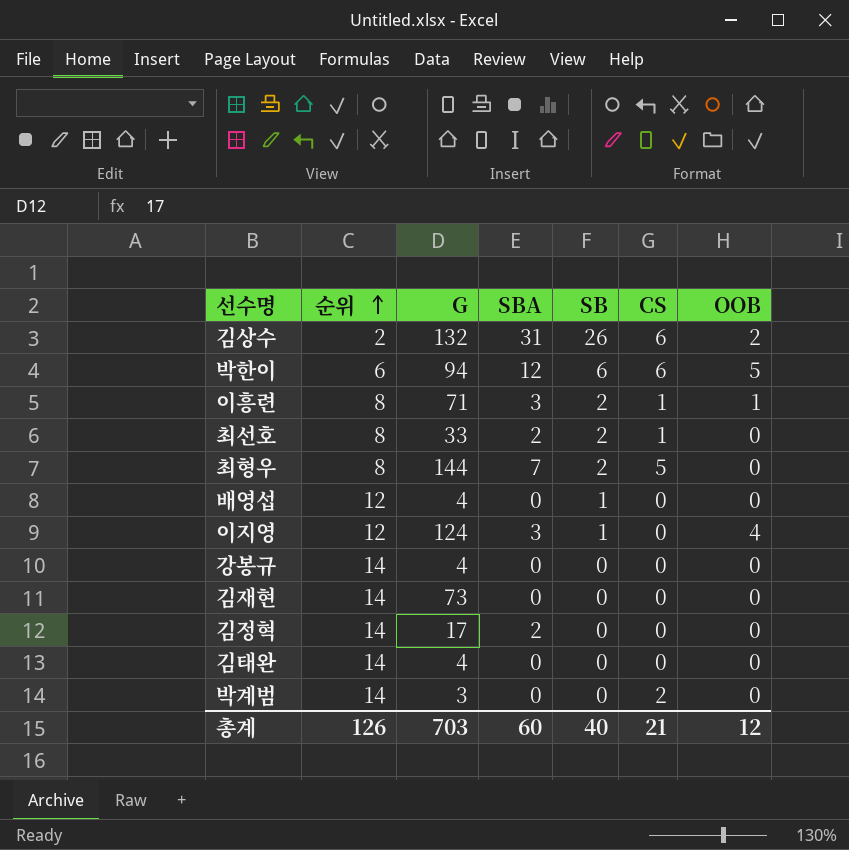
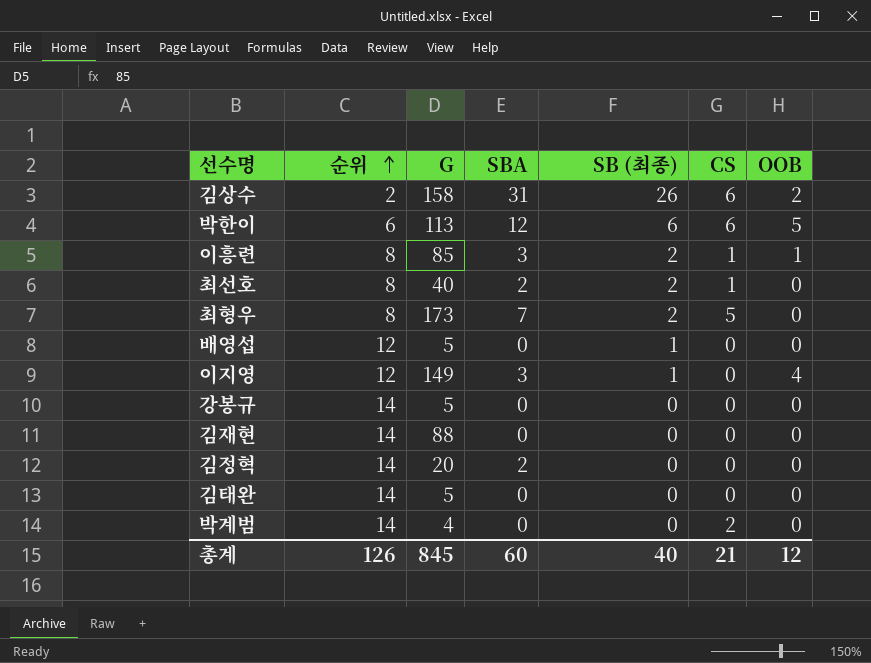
column name: SB -> SB (최종)
김상수 | G: 132 -> 158
박한이 | G: 94 -> 113
이흥련 | G: 71 -> 85
최선호 | G: 33 -> 40
최형우 | G: 144 -> 173
배영섭 | G: 4 -> 5
이지영 | G: 124 -> 149
강봉규 | G: 4 -> 5
김재현 | G: 73 -> 88
김정혁 | G: 17 -> 20
김태완 | G: 4 -> 5
박계범 | G: 3 -> 4
총계 | G: 703 -> 845

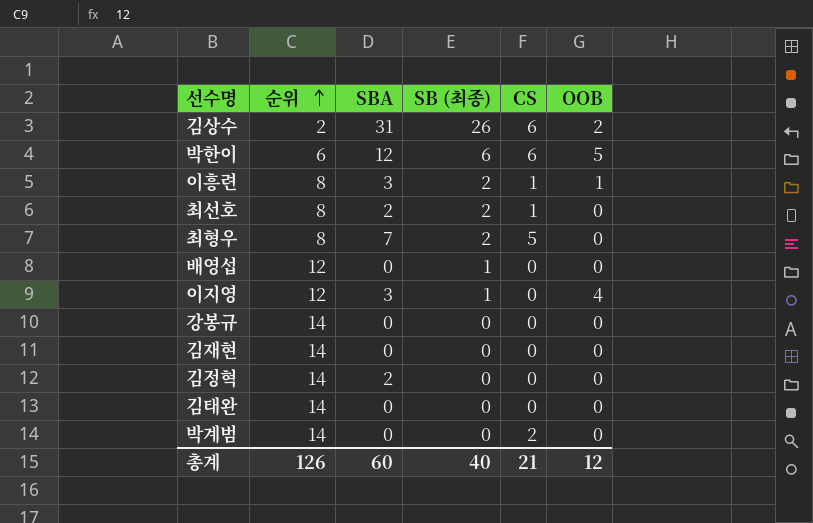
column G | position: 3 -> none

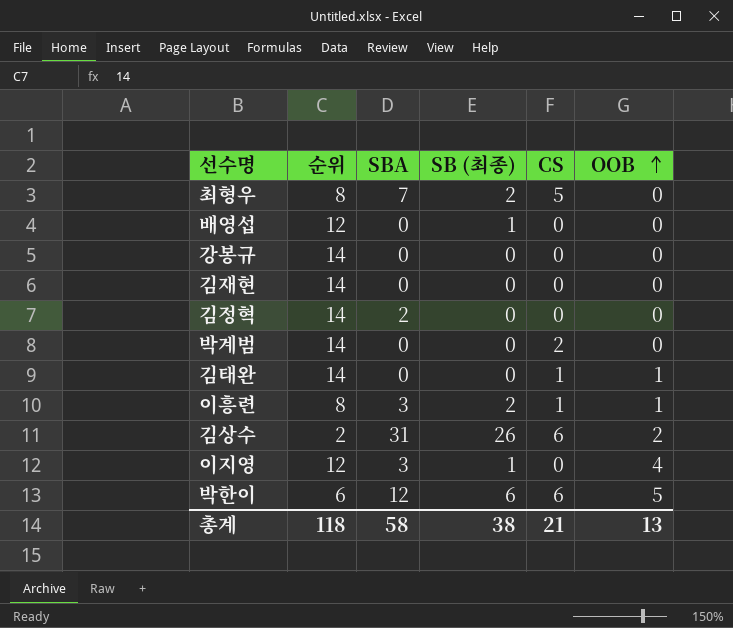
row order: 순위 ascending -> OOB ascending
row 최선호: 8 | 2 | 2 | 1 | 0 -> none
김태완 | CS: 0 -> 1
김태완 | OOB: 0 -> 1
총계 | 순위: 126 -> 118
총계 | SBA: 60 -> 58
총계 | SB (최종): 40 -> 38
총계 | OOB: 12 -> 13

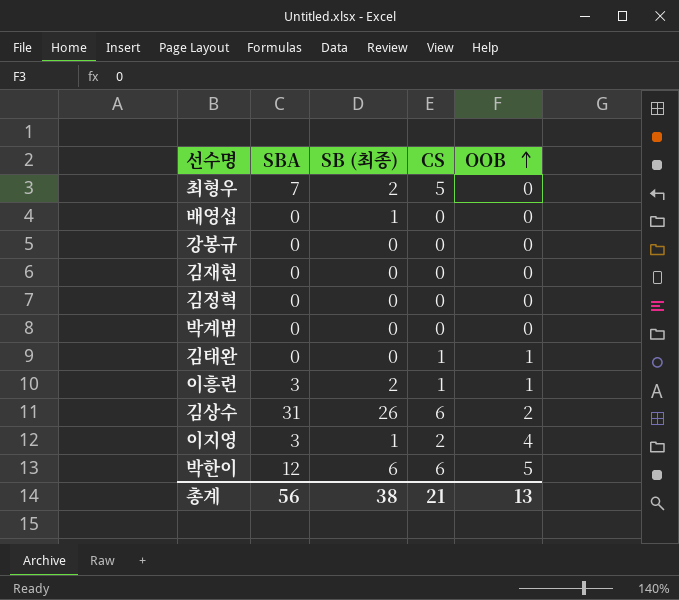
column 순위 | position: 2 -> none
김정혁 | SBA: 2 -> 0
박계범 | CS: 2 -> 0
이지영 | CS: 0 -> 2
총계 | SBA: 58 -> 56

